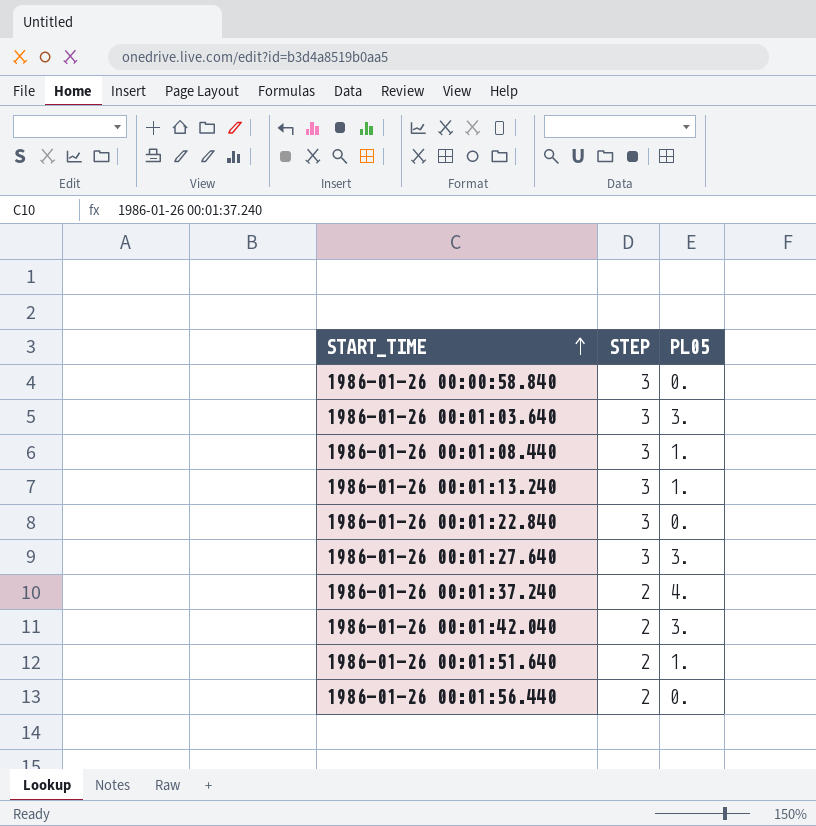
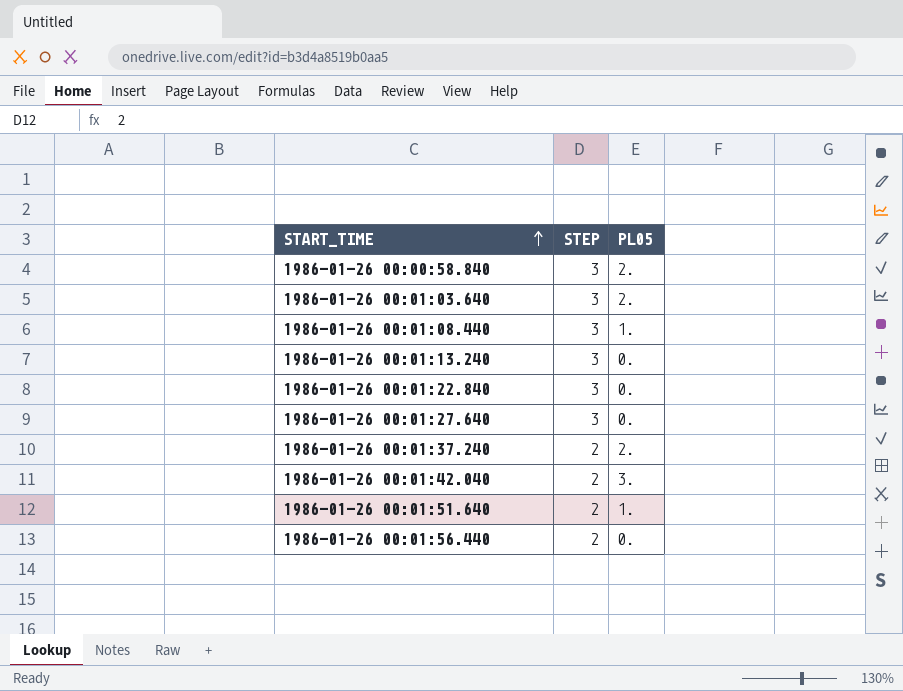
1986-01-26 00:00:58.840 | PL05: 0. -> 2.
1986-01-26 00:01:03.640 | PL05: 3. -> 2.
1986-01-26 00:01:13.240 | PL05: 1. -> 0.
1986-01-26 00:01:27.640 | PL05: 3. -> 0.
1986-01-26 00:01:37.240 | PL05: 4. -> 2.

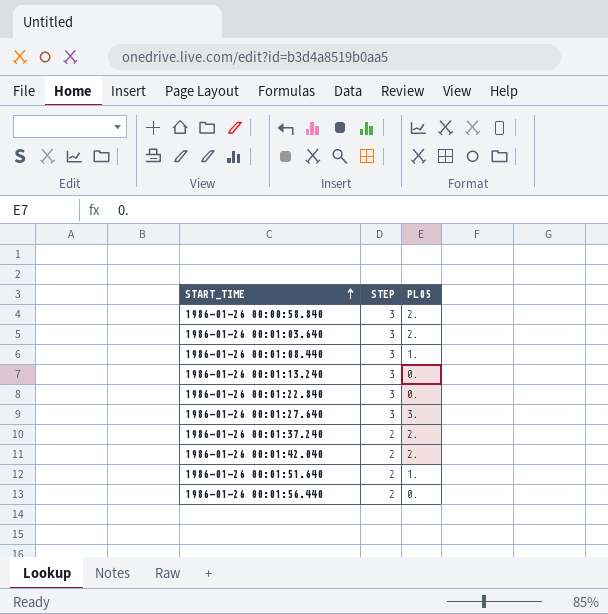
1986-01-26 00:01:27.640 | PL05: 0. -> 3.
1986-01-26 00:01:42.040 | PL05: 3. -> 2.

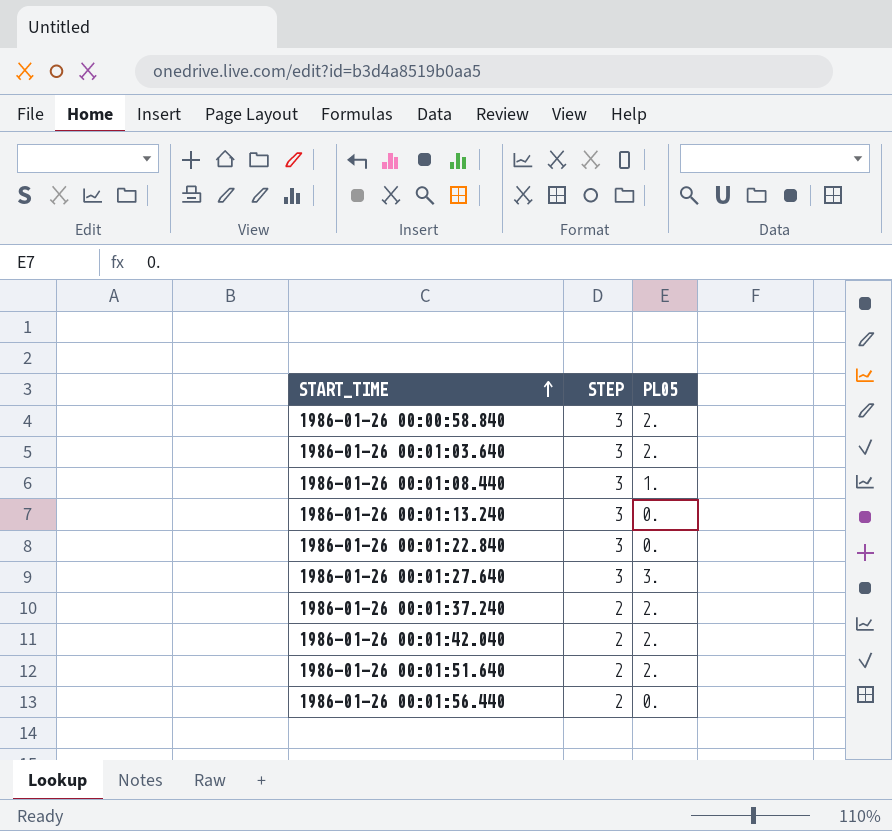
1986-01-26 00:01:51.640 | PL05: 1. -> 2.

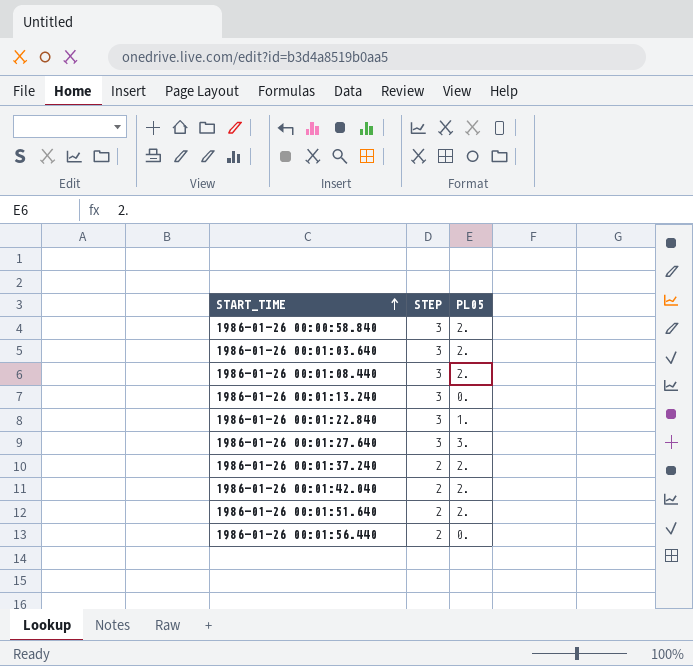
1986-01-26 00:01:08.440 | PL05: 1. -> 2.
1986-01-26 00:01:22.840 | PL05: 0. -> 1.

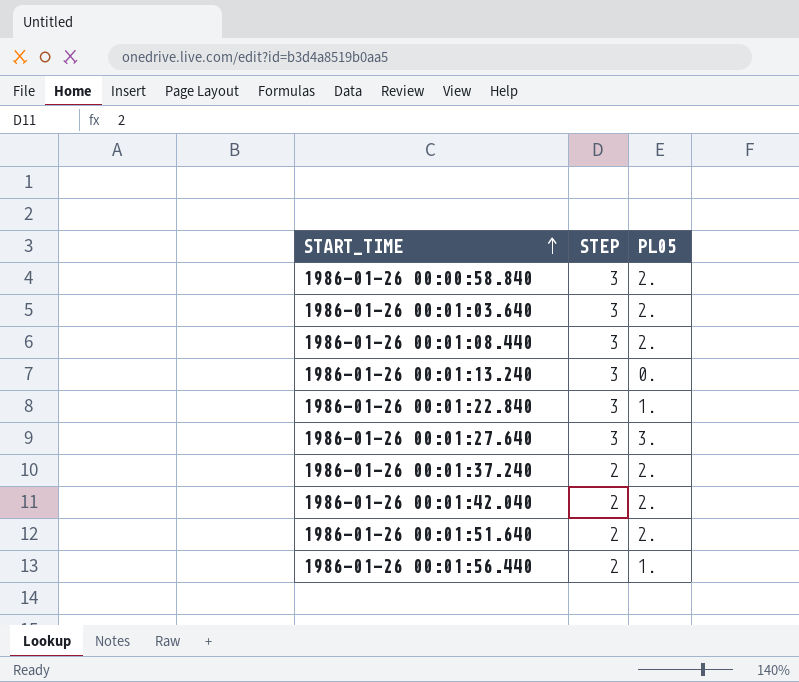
1986-01-26 00:01:56.440 | PL05: 0. -> 1.

